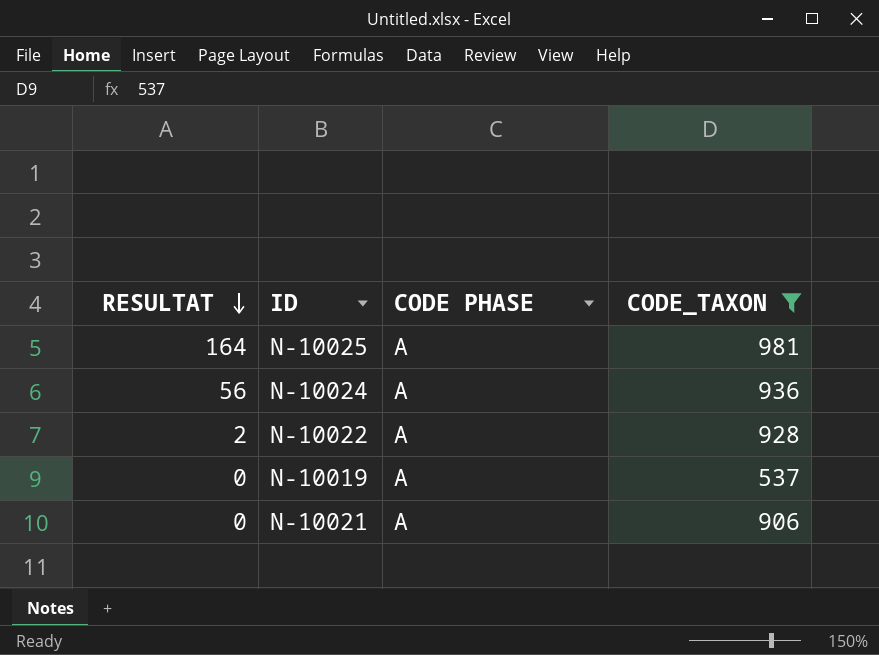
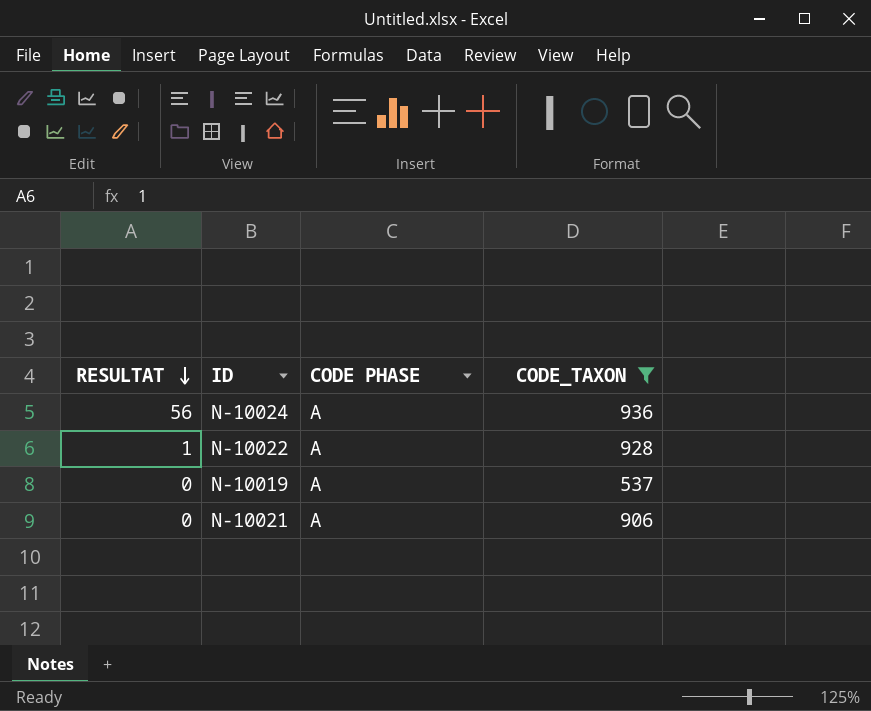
row N-10025: 164 | A | 981 -> none
N-10022 | RESULTAT: 2 -> 1

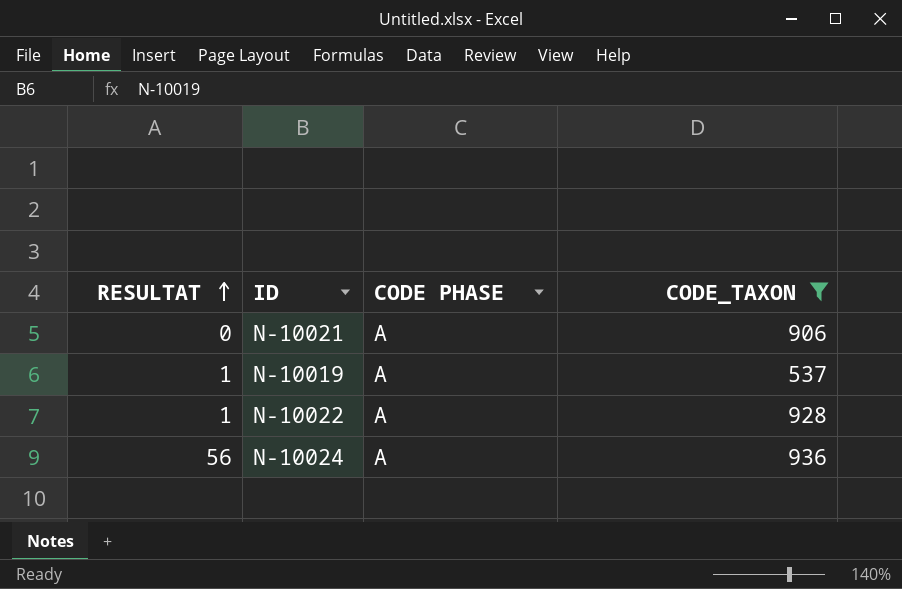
row order: RESULTAT descending -> RESULTAT ascending
N-10019 | RESULTAT: 0 -> 1

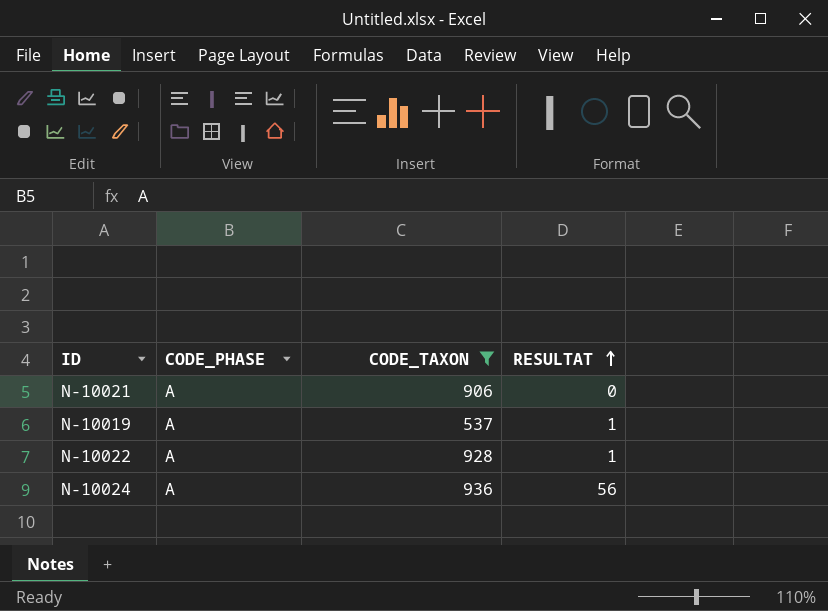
column name: CODE PHASE -> CODE_PHASE
column RESULTAT | position: 1 -> 4

